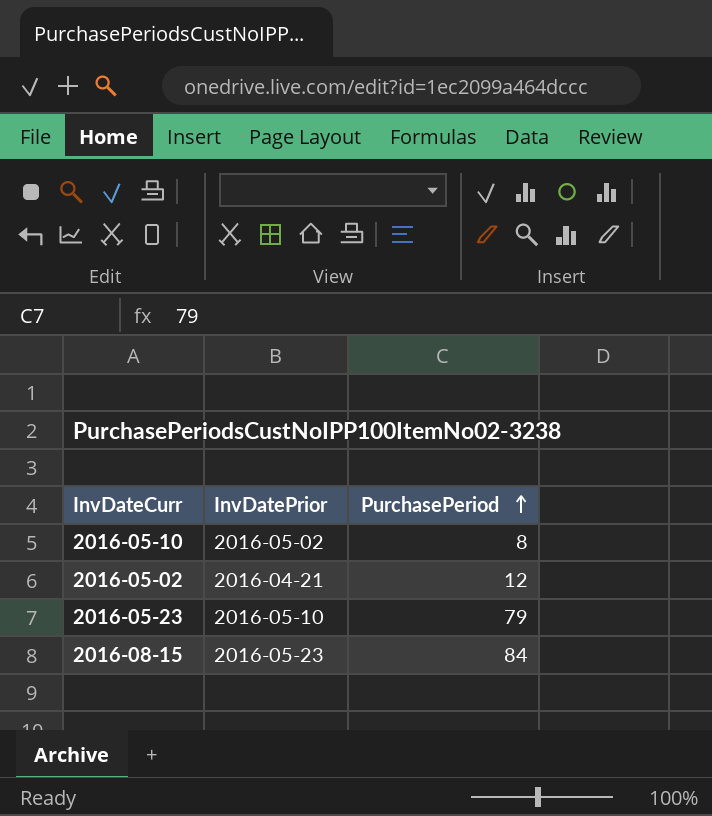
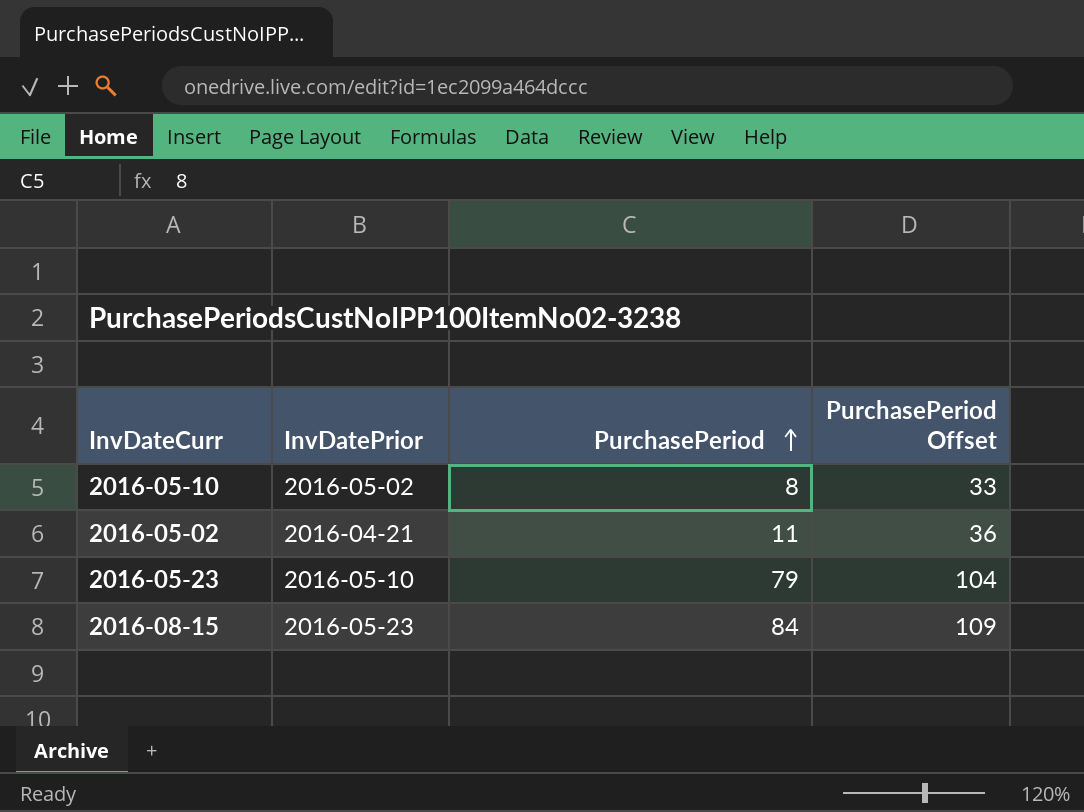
column PurchasePeriod Offset | formula: none -> [PurchasePeriod] + 25
2016-05-02 | PurchasePeriod: 12 -> 11

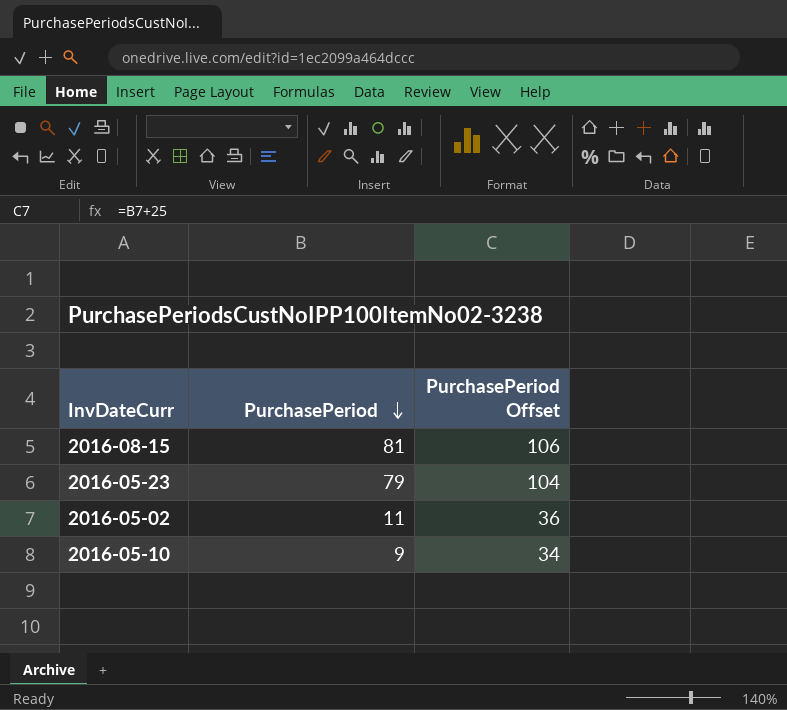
row order: PurchasePeriod ascending -> PurchasePeriod descending
column InvDatePrior | position: 2 -> none
2016-08-15 | PurchasePeriod: 84 -> 81
2016-08-15 | PurchasePeriod Offset: 109 -> 106
2016-05-10 | PurchasePeriod: 8 -> 9
2016-05-10 | PurchasePeriod Offset: 33 -> 34

